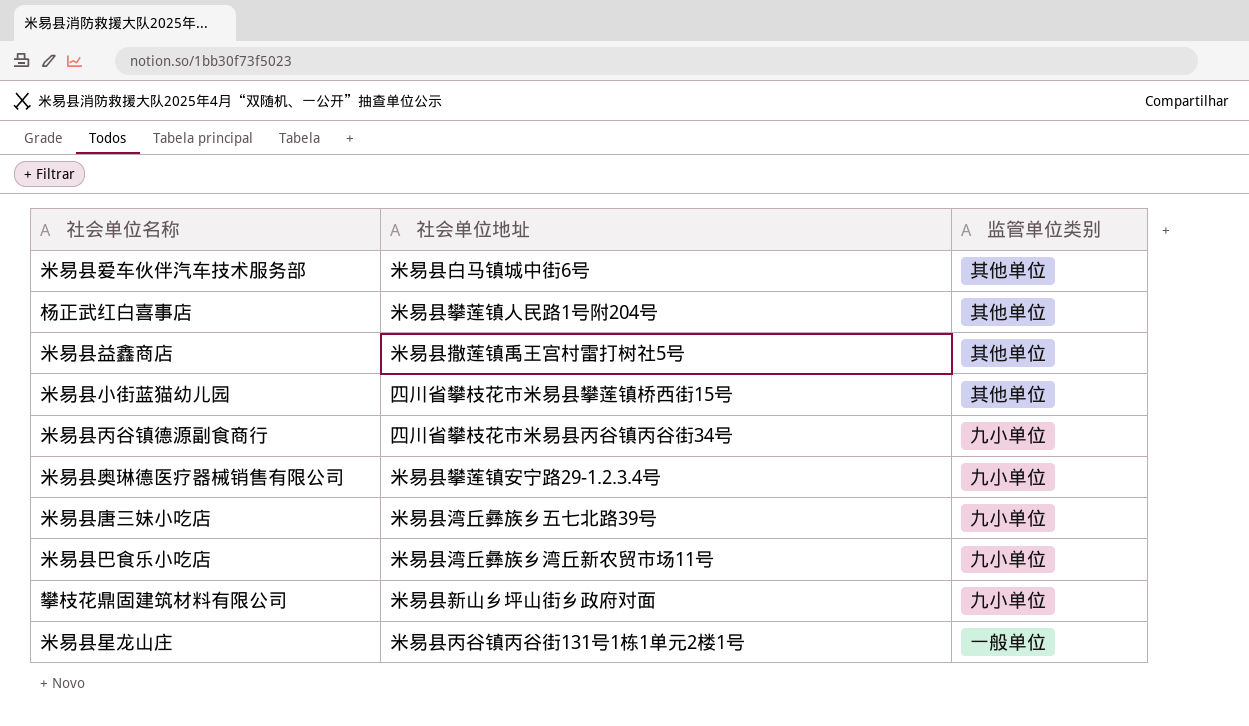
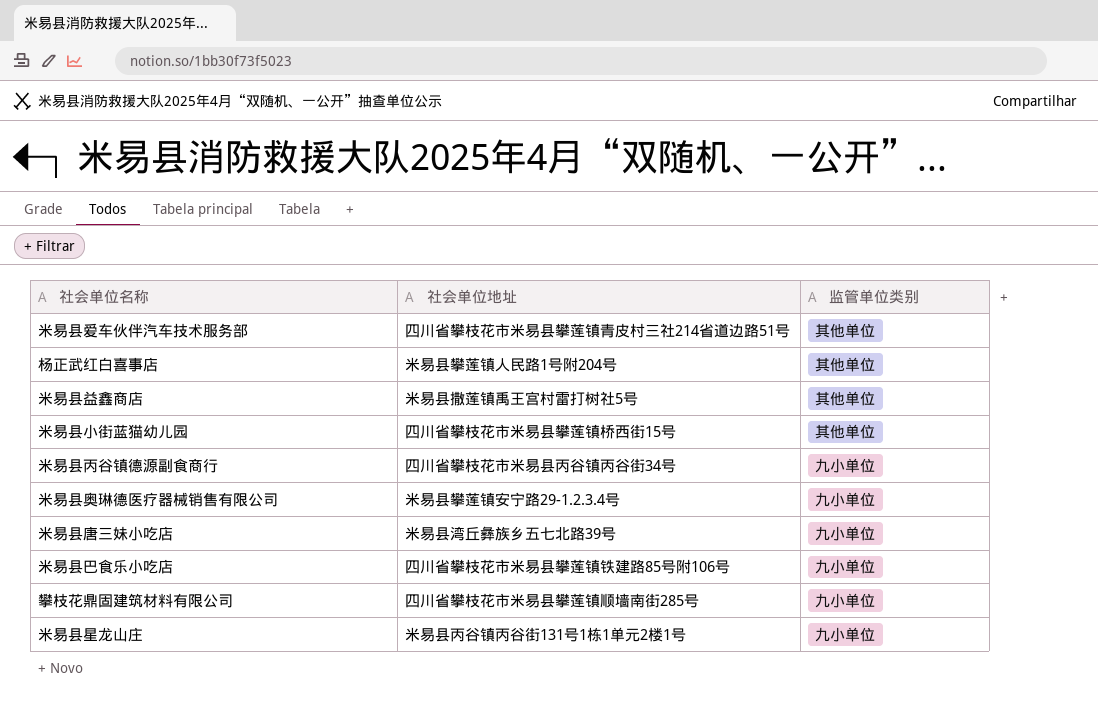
米易县爱车伙伴汽车技术服务部 | 社会单位地址: 米易县白马镇城中街6号 -> 四川省攀枝花市米易县攀莲镇青皮村三社214省道边路51号
米易县巴食乐小吃店 | 社会单位地址: 米易县湾丘彝族乡湾丘新农贸市场11号 -> 四川省攀枝花市米易县攀莲镇铁建路85号附106号
攀枝花鼎固建筑材料有限公司 | 社会单位地址: 米易县新山乡坪山街乡政府对面 -> 四川省攀枝花市米易县攀莲镇顺墙南街285号
米易县星龙山庄 | 监管单位类别: 一般单位 -> 九小单位

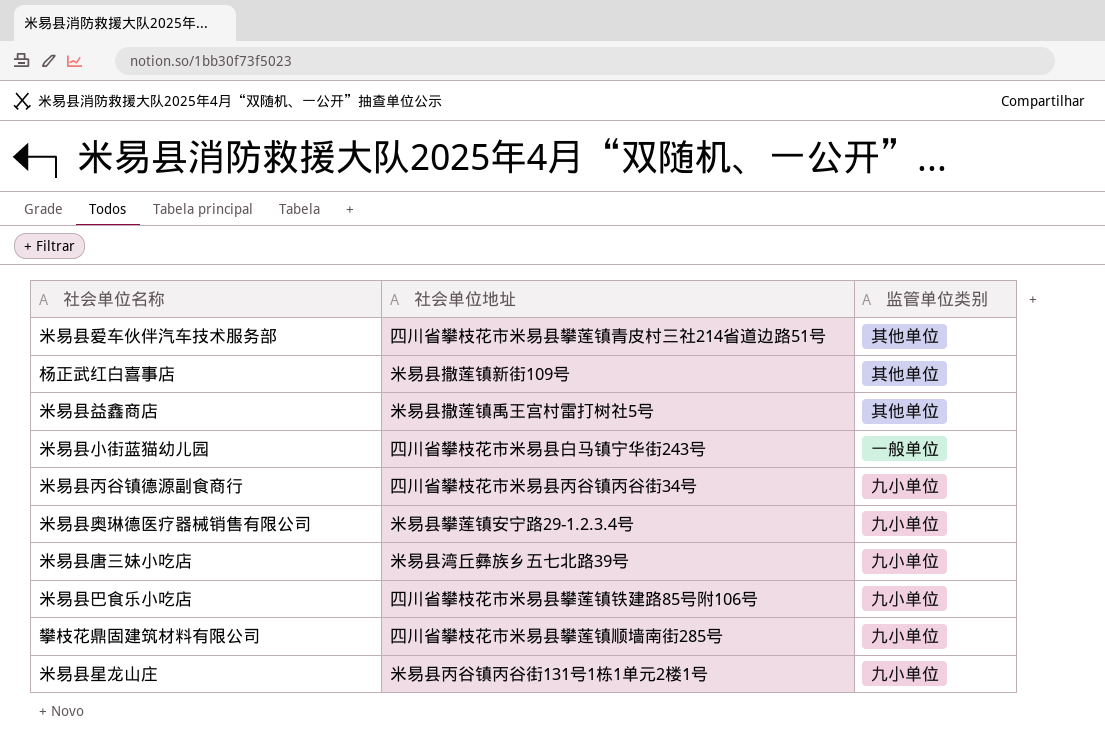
杨正武红白喜事店 | 社会单位地址: 米易县攀莲镇人民路1号附204号 -> 米易县撒莲镇新街109号
米易县小街蓝猫幼儿园 | 社会单位地址: 四川省攀枝花市米易县攀莲镇桥西街15号 -> 四川省攀枝花市米易县白马镇宁华街243号
米易县小街蓝猫幼儿园 | 监管单位类别: 其他单位 -> 一般单位

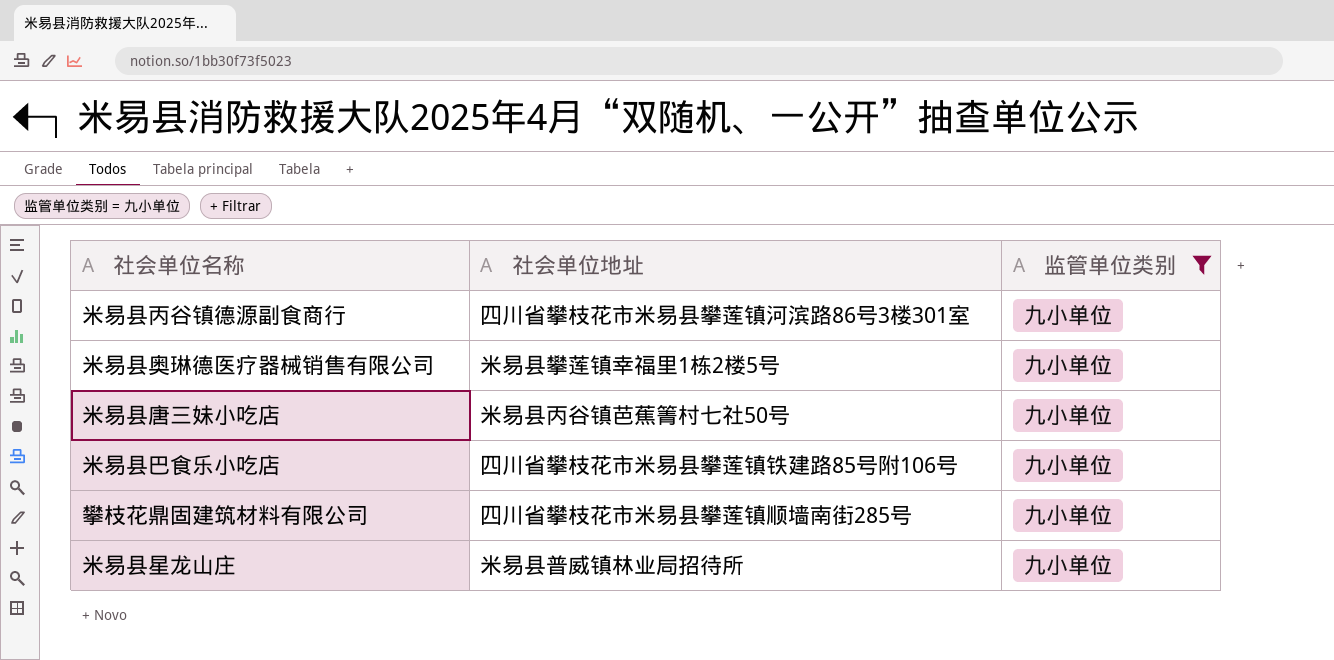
filter: none -> 监管单位类别 = 九小单位
米易县丙谷镇德源副食商行 | 社会单位地址: 四川省攀枝花市米易县丙谷镇丙谷街34号 -> 四川省攀枝花市米易县攀莲镇河滨路86号3楼301室
米易县奥琳德医疗器械销售有限公司 | 社会单位地址: 米易县攀莲镇安宁路29-1.2.3.4号 -> 米易县攀莲镇幸福里1栋2楼5号
米易县唐三妹小吃店 | 社会单位地址: 米易县湾丘彝族乡五七北路39号 -> 米易县丙谷镇芭蕉箐村七社50号
米易县星龙山庄 | 社会单位地址: 米易县丙谷镇丙谷街131号1栋1单元2楼1号 -> 米易县普威镇林业局招待所

